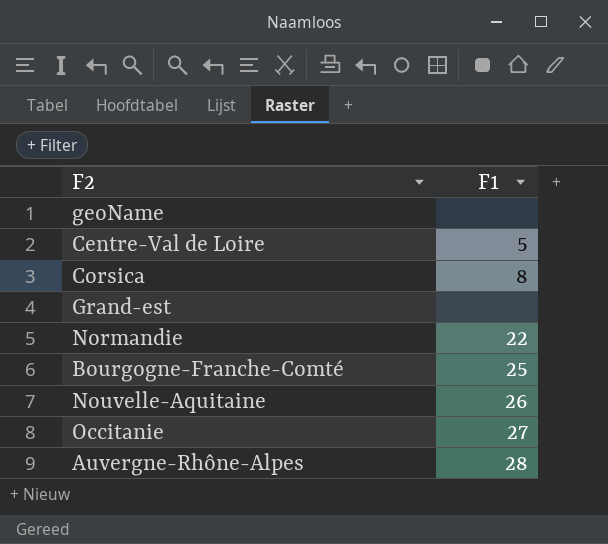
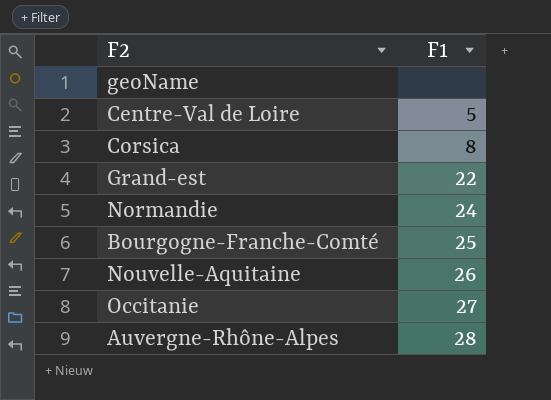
Grand-est | F1: none -> 22
Normandie | F1: 22 -> 24

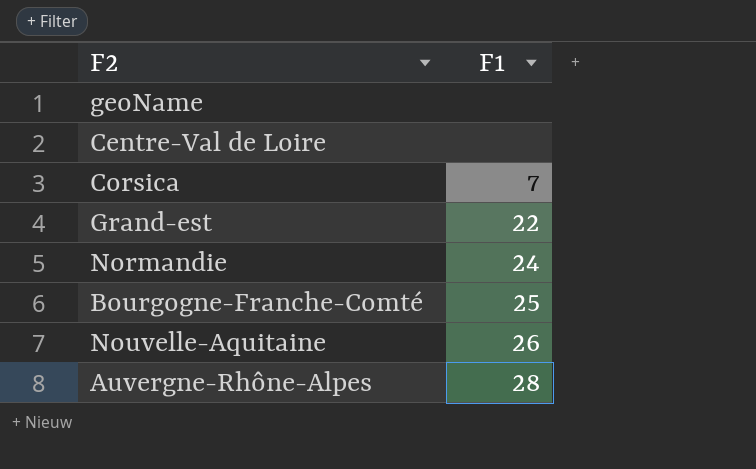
row Occitanie: 27 -> none
Centre-Val de Loire | F1: 5 -> none
Corsica | F1: 8 -> 7

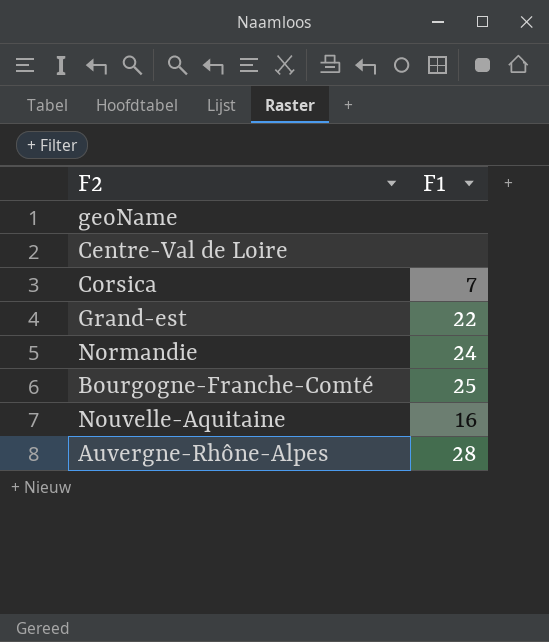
Nouvelle-Aquitaine | F1: 26 -> 16

